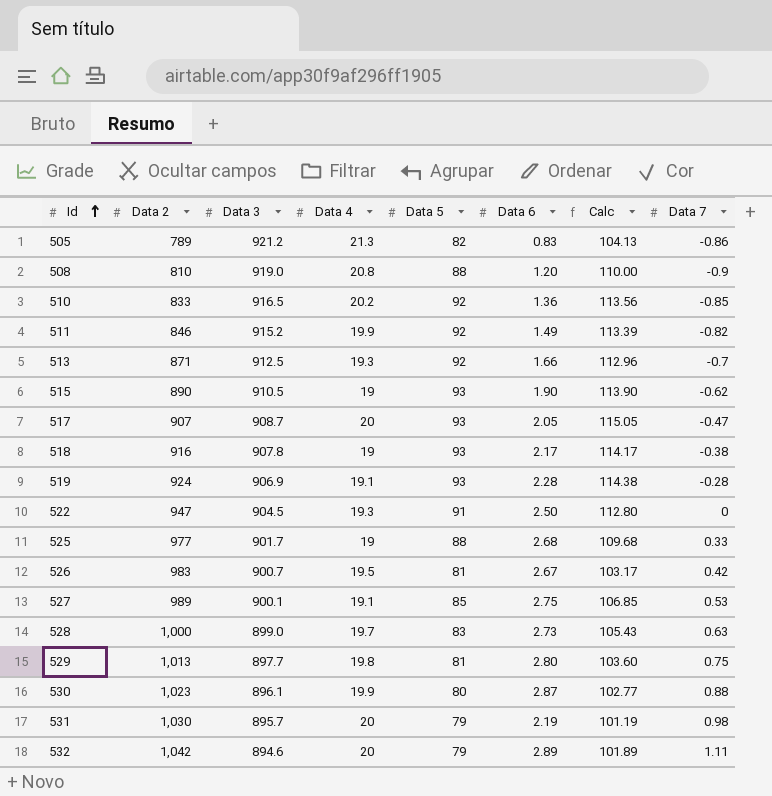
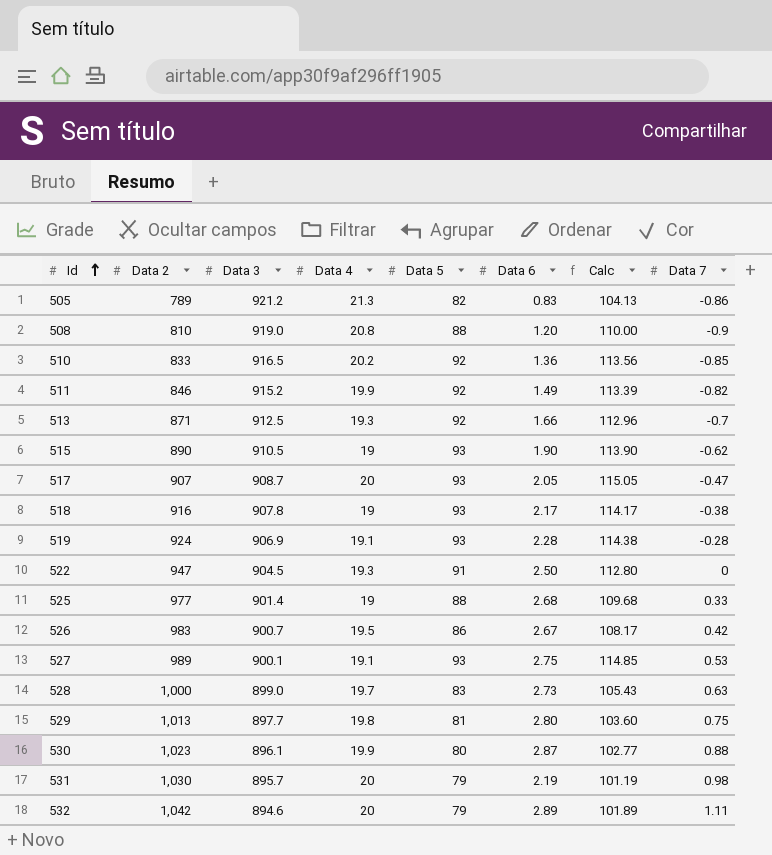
525 | Data 3: 901.7 -> 901.4
526 | Data 5: 81 -> 86
526 | Calc: 103.17 -> 108.17
527 | Data 5: 85 -> 93
527 | Calc: 106.85 -> 114.85

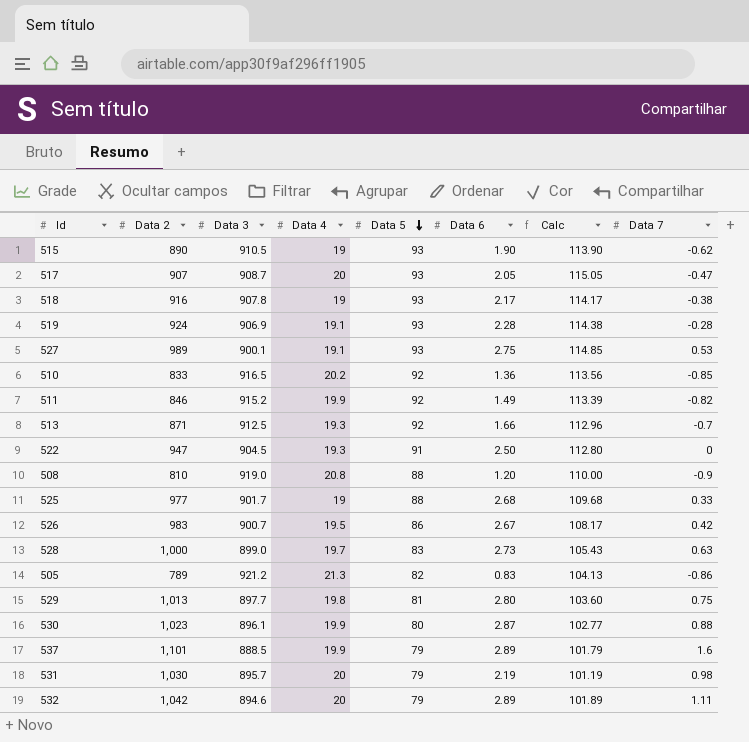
row order: Id ascending -> Data 5 descending
525 | Data 3: 901.4 -> 901.7
row 537: none -> 1,101 | 888.5 | 19.9 | 79 | 2.89 | 101.79 | 1.6

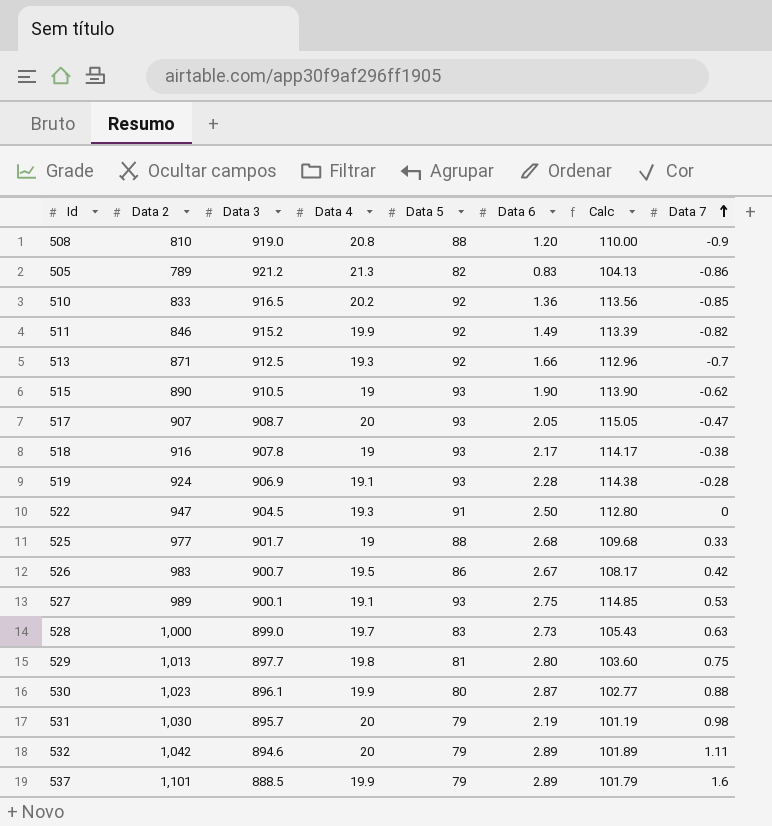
row order: Data 5 descending -> Data 7 ascending

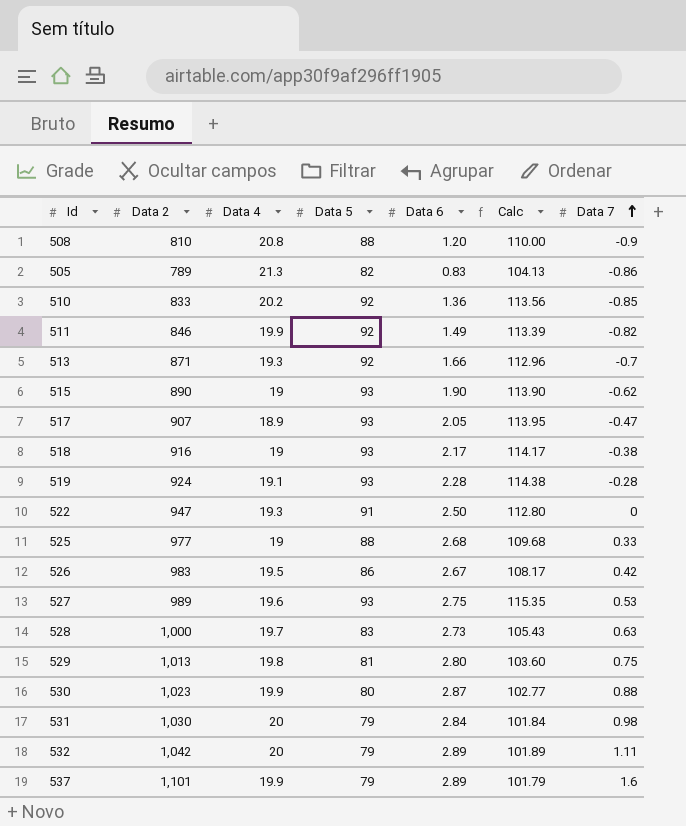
column Data 3 | position: 3 -> none
517 | Data 4: 20 -> 18.9
517 | Calc: 115.05 -> 113.95
527 | Data 4: 19.1 -> 19.6
527 | Calc: 114.85 -> 115.35
531 | Data 6: 2.19 -> 2.84
531 | Calc: 101.19 -> 101.84

